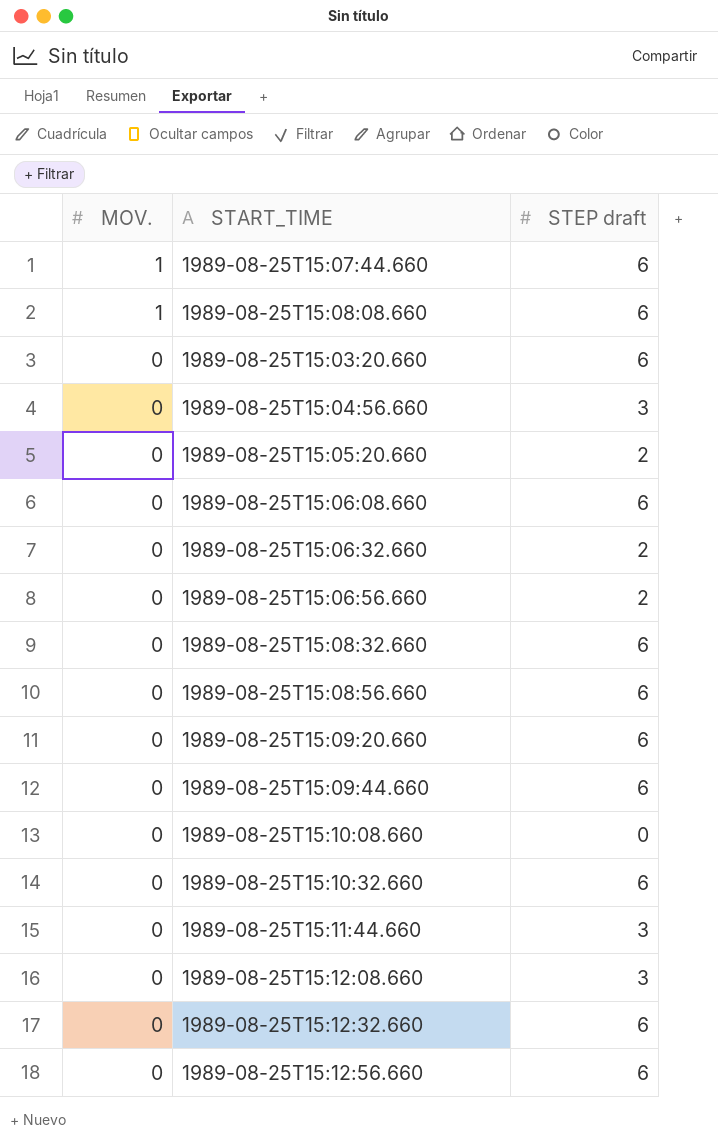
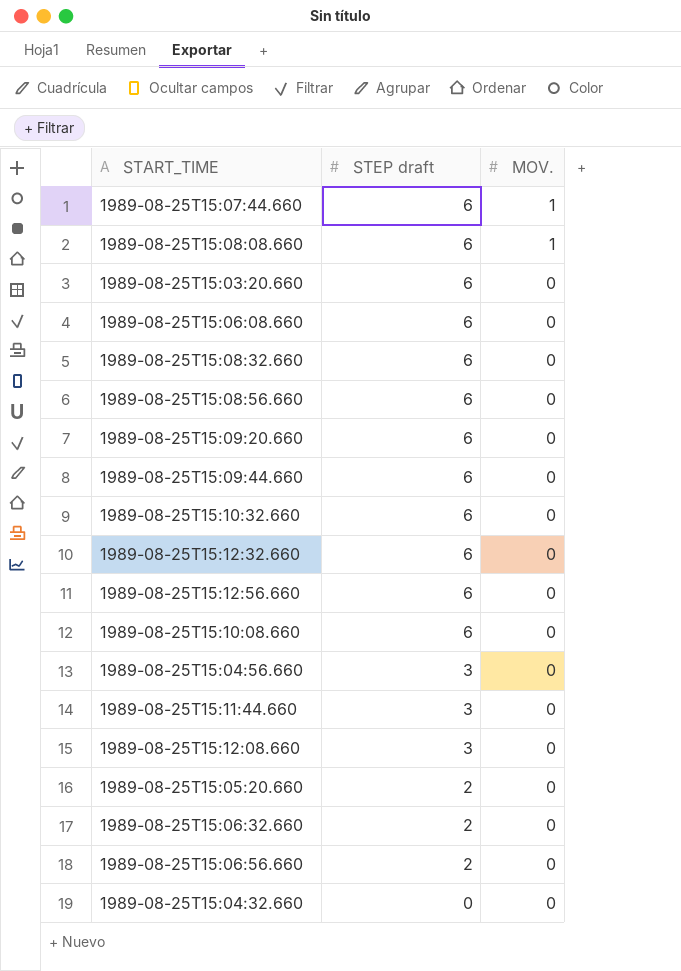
row order: MOV. descending -> STEP draft descending
column MOV. | position: 1 -> 3
1989-08-25T15:10:08.660 | STEP draft: 0 -> 6
row 1989-08-25T15:04:32.660: none -> 0 | 0

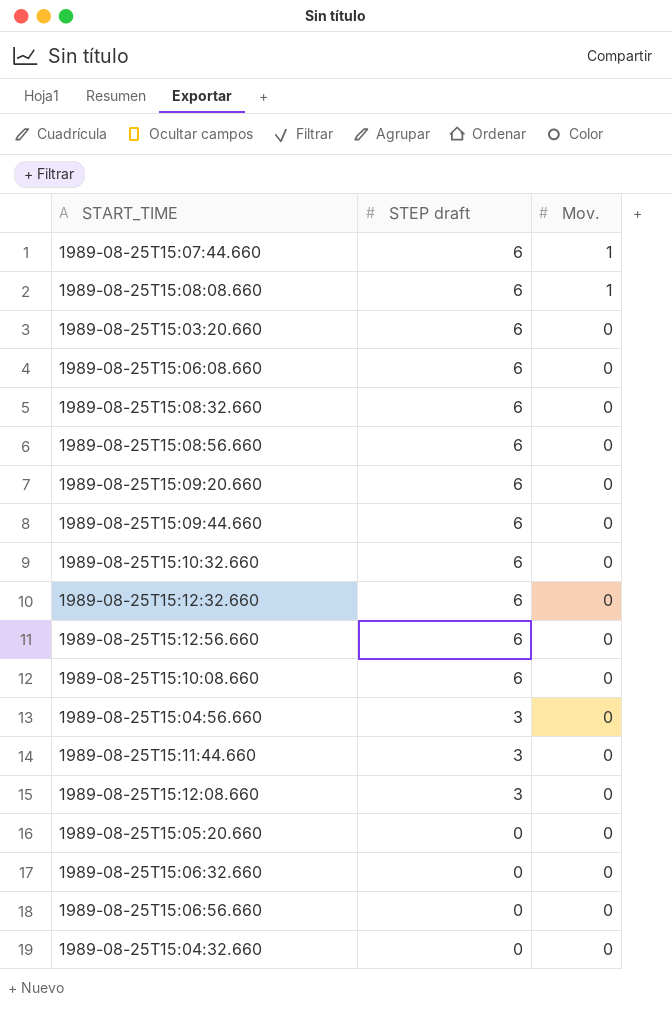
column name: MOV. -> Mov.
1989-08-25T15:05:20.660 | STEP draft: 2 -> 0
1989-08-25T15:06:32.660 | STEP draft: 2 -> 0
1989-08-25T15:06:56.660 | STEP draft: 2 -> 0

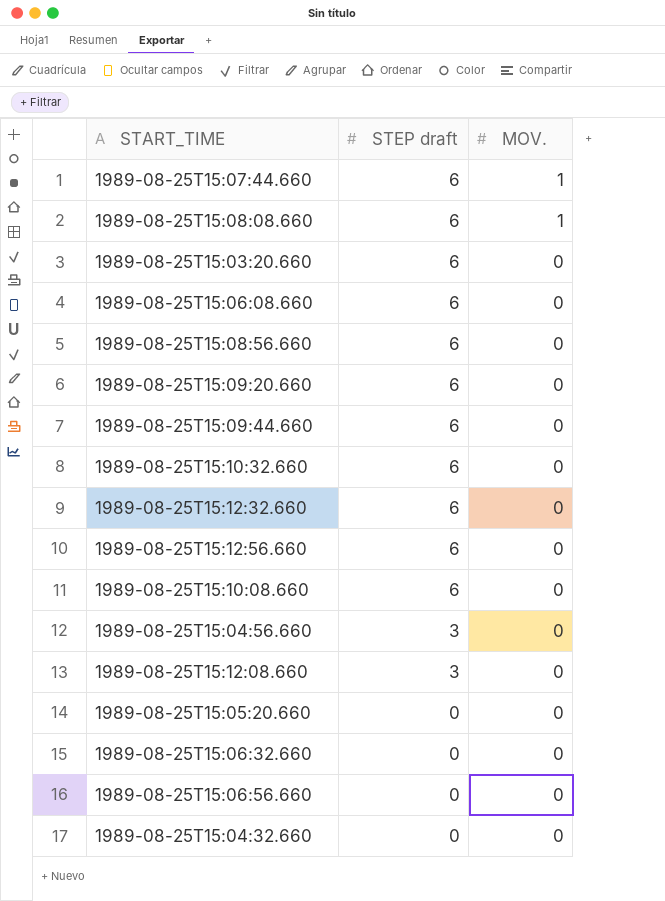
column name: Mov. -> MOV.
row 1989-08-25T15:08:32.660: 6 | 0 -> none
row 1989-08-25T15:11:44.660: 3 | 0 -> none

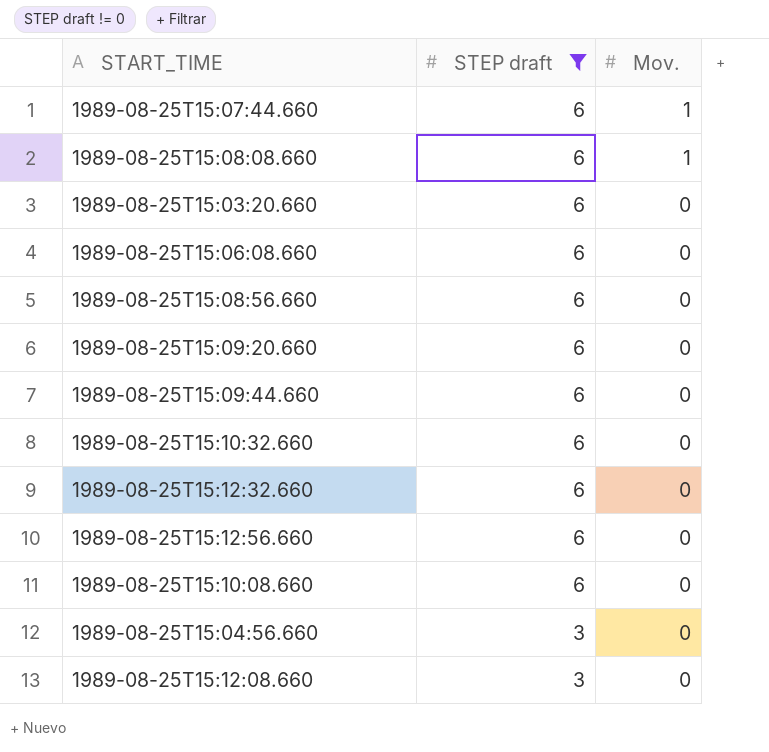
filter: none -> STEP draft != 0
column name: MOV. -> Mov.

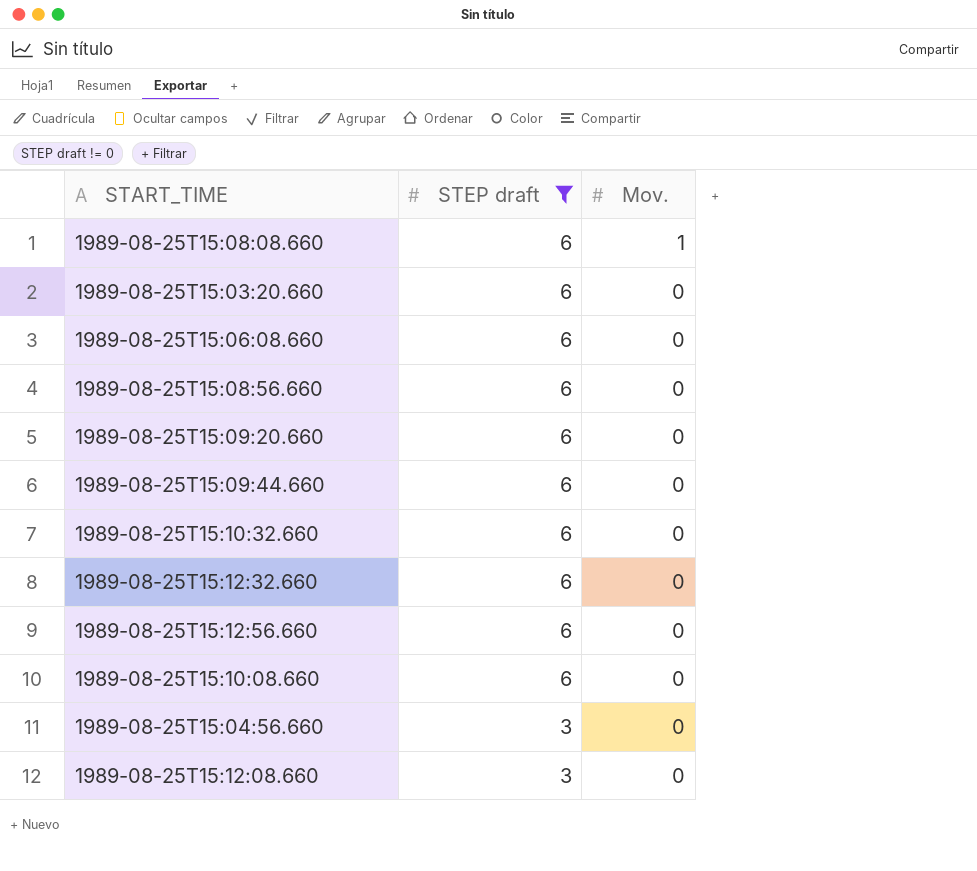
row 1989-08-25T15:07:44.660: 6 | 1 -> none

